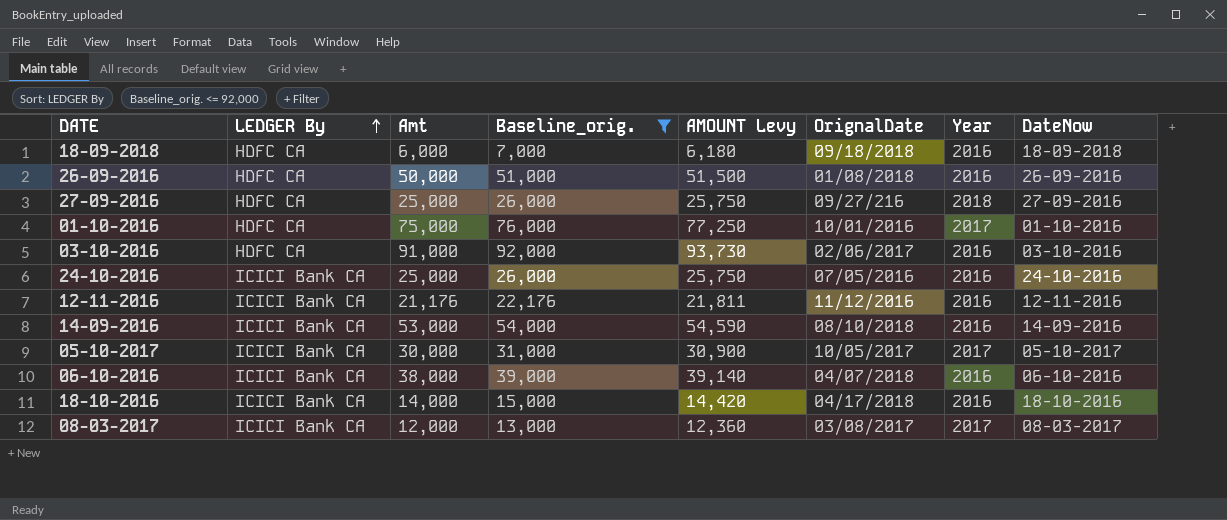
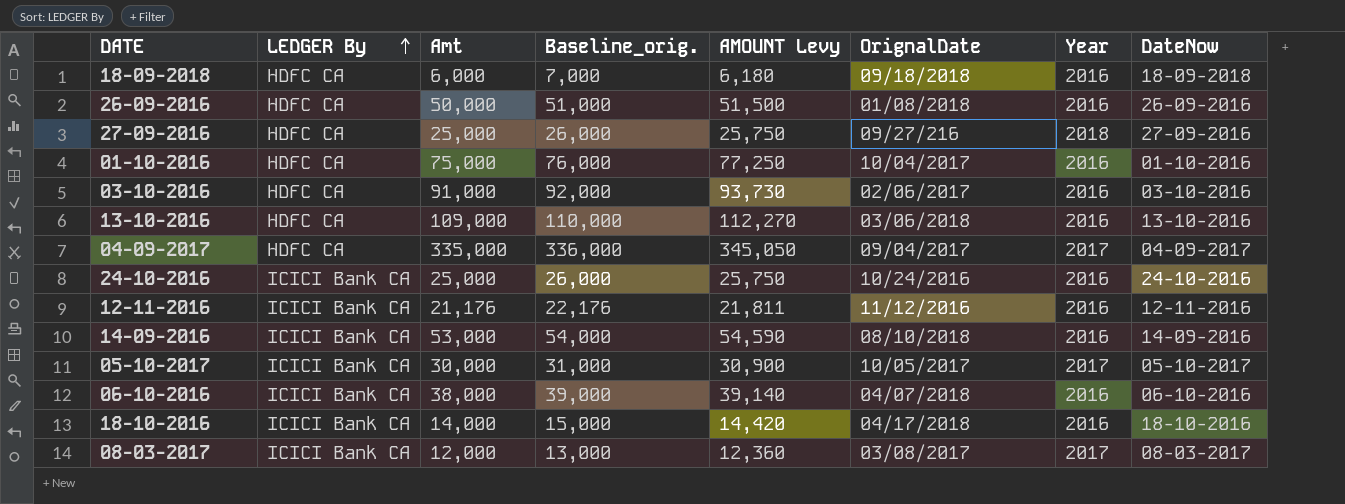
filter: Baseline_orig. <= 92,000 -> none
01-10-2016 | OrignalDate: 10/01/2016 -> 10/04/2017
01-10-2016 | Year: 2017 -> 2016
24-10-2016 | OrignalDate: 07/05/2016 -> 10/24/2016

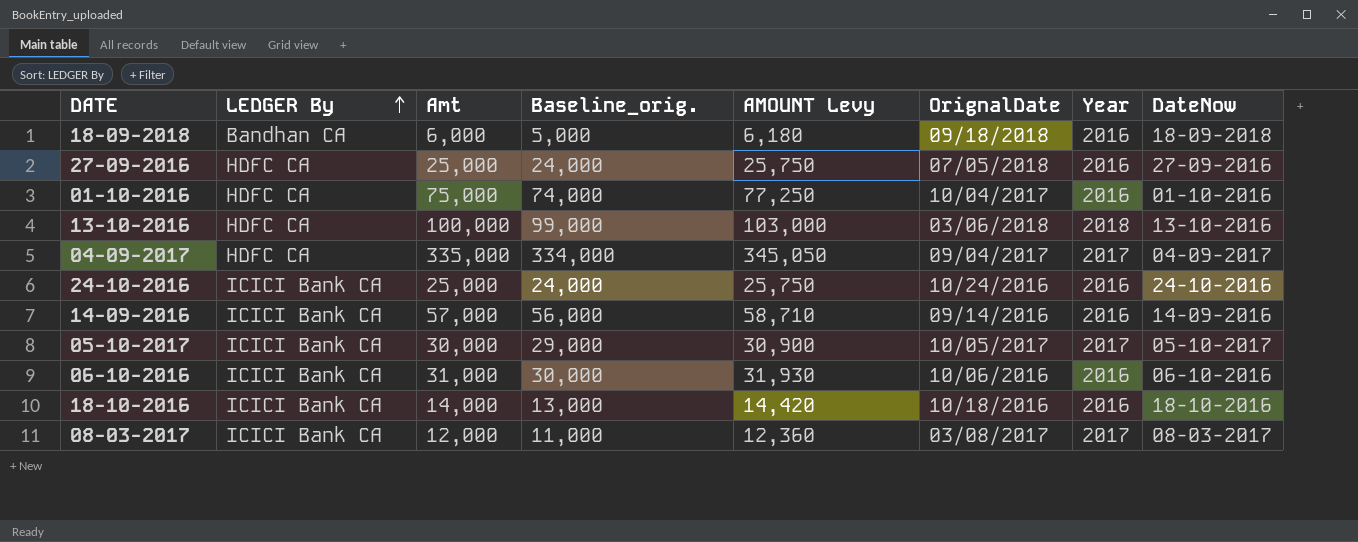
column Baseline_orig. | formula: [Amt] + 1000 -> [Amt] - 1000
row 26-09-2016: HDFC CA | 50,000 | 51,000 | 51,500 | 01/08/2018 | 2016 | 26-09-2016 -> none
row 03-10-2016: HDFC CA | 91,000 | 92,000 | 93,730 | 02/06/2017 | 2016 | 03-10-2016 -> none
row 12-11-2016: ICICI Bank CA | 21,176 | 22,176 | 21,811 | 11/12/2016 | 2016 | 12-11-2016 -> none
18-09-2018 | LEDGER By: HDFC CA -> Bandhan CA
27-09-2016 | OrignalDate: 09/27/216 -> 07/05/2018
27-09-2016 | Year: 2018 -> 2016
13-10-2016 | Amt: 109,000 -> 100,000
13-10-2016 | AMOUNT Levy: 112,270 -> 103,000
13-10-2016 | Year: 2016 -> 2018
14-09-2016 | Amt: 53,000 -> 57,000
14-09-2016 | AMOUNT Levy: 54,590 -> 58,710
14-09-2016 | OrignalDate: 08/10/2018 -> 09/14/2016
06-10-2016 | Amt: 38,000 -> 31,000
06-10-2016 | AMOUNT Levy: 39,140 -> 31,930
06-10-2016 | OrignalDate: 04/07/2018 -> 10/06/2016
18-10-2016 | OrignalDate: 04/17/2018 -> 10/18/2016

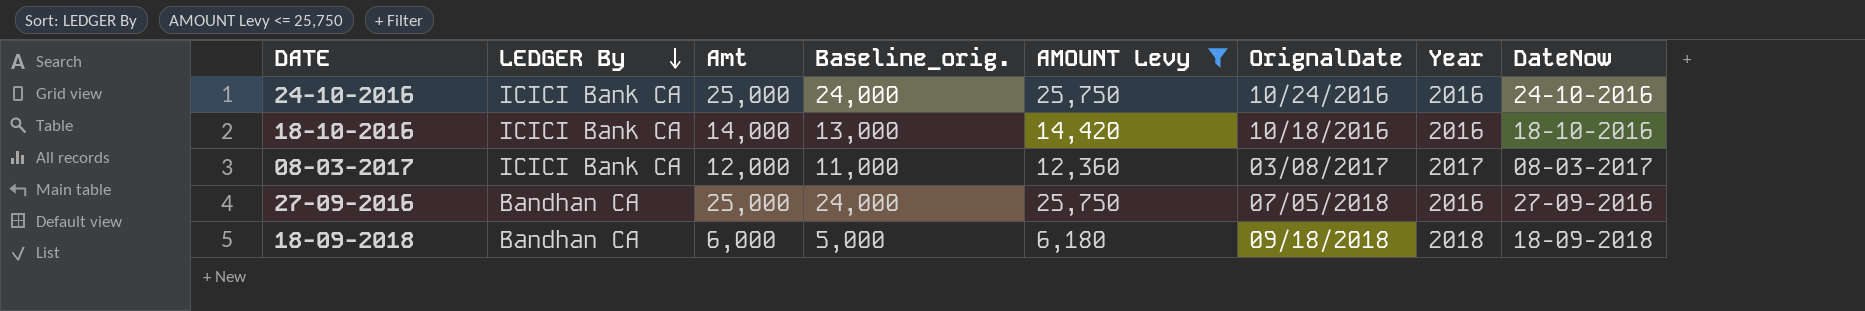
filter: none -> AMOUNT Levy <= 25,750
row order: LEDGER By ascending -> LEDGER By descending
27-09-2016 | LEDGER By: HDFC CA -> Bandhan CA
18-09-2018 | Year: 2016 -> 2018

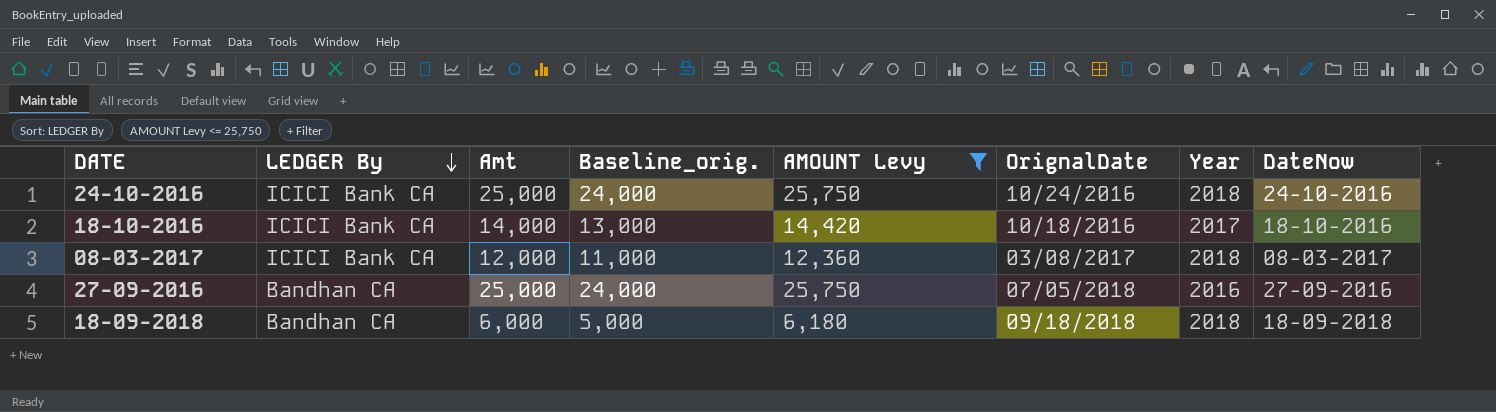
24-10-2016 | Year: 2016 -> 2018
18-10-2016 | Year: 2016 -> 2017
08-03-2017 | Year: 2017 -> 2018

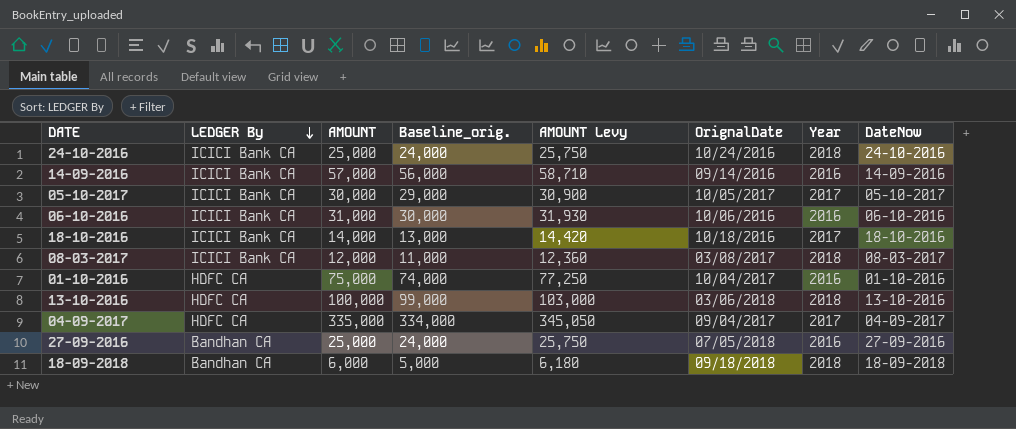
filter: AMOUNT Levy <= 25,750 -> none
column name: Amt -> AMOUNT

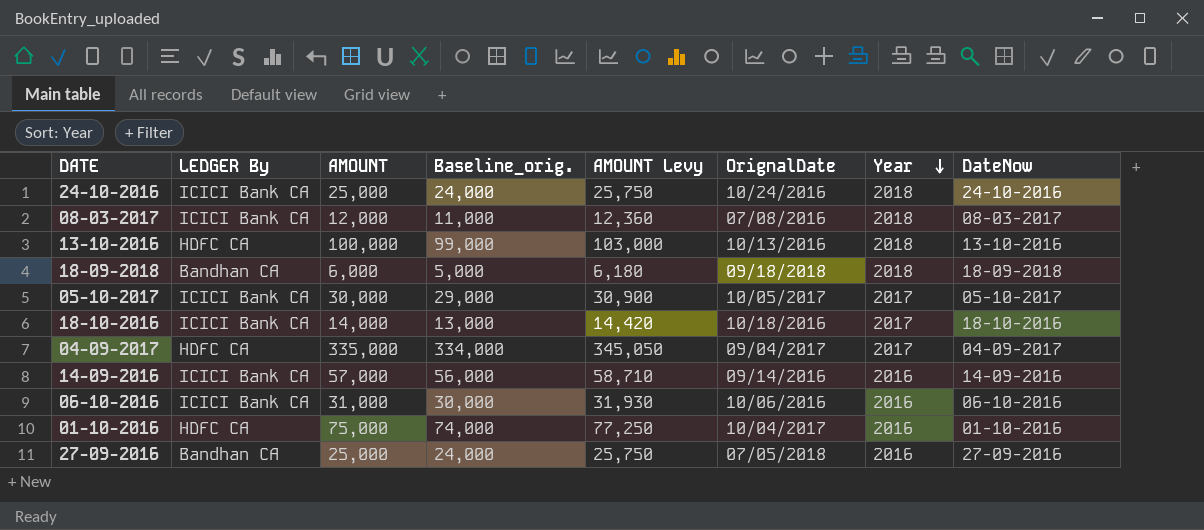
row order: LEDGER By descending -> Year descending
08-03-2017 | OrignalDate: 03/08/2017 -> 07/08/2016
13-10-2016 | OrignalDate: 03/06/2018 -> 10/13/2016

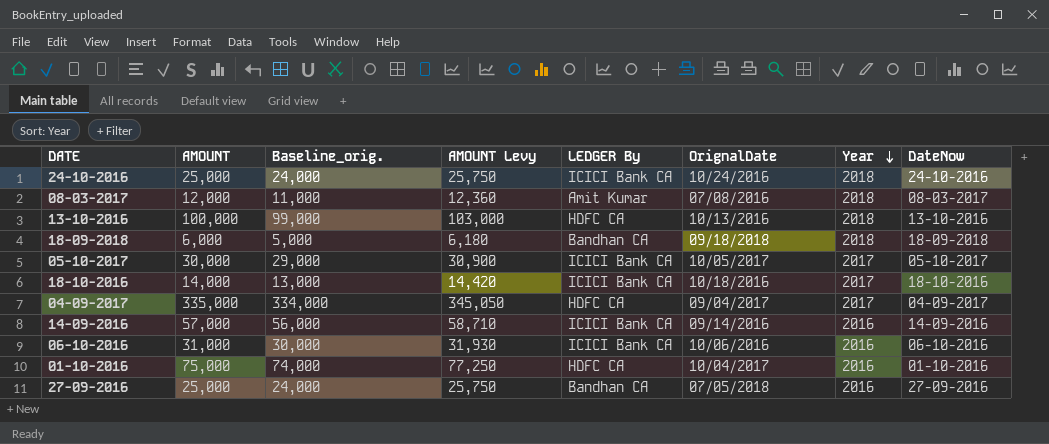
column LEDGER By | position: 2 -> 5
08-03-2017 | LEDGER By: ICICI Bank CA -> Amit Kumar

